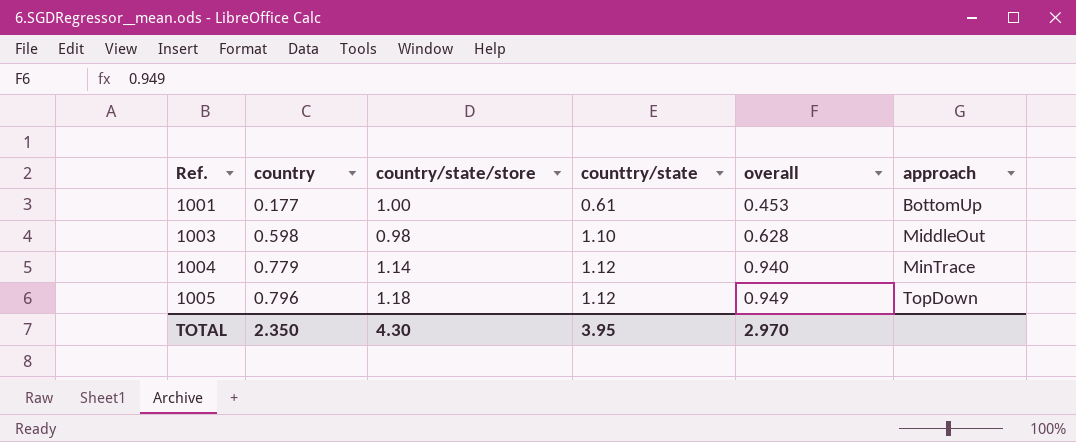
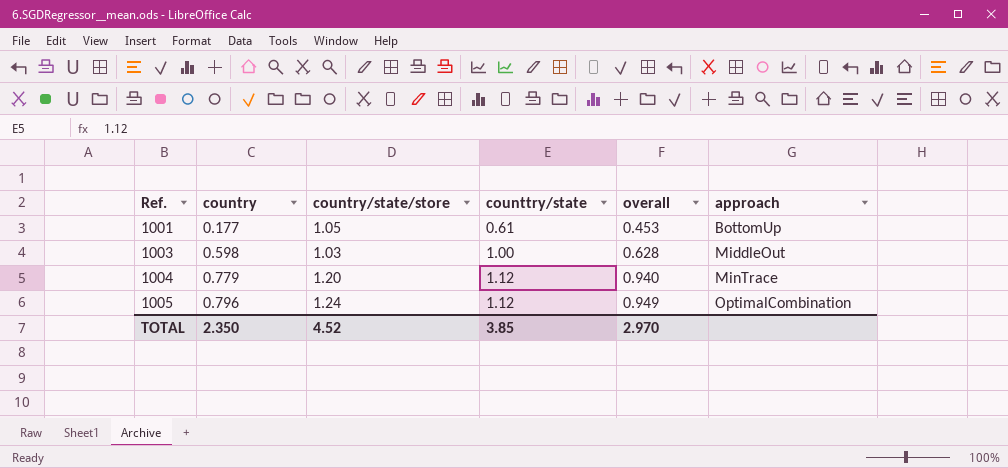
1001 | country/state/store: 1.00 -> 1.05
1003 | country/state/store: 0.98 -> 1.03
1003 | counttry/state: 1.10 -> 1.00
1004 | country/state/store: 1.14 -> 1.20
1005 | country/state/store: 1.18 -> 1.24
1005 | approach: TopDown -> OptimalCombination
TOTAL | country/state/store: 4.30 -> 4.52
TOTAL | counttry/state: 3.95 -> 3.85

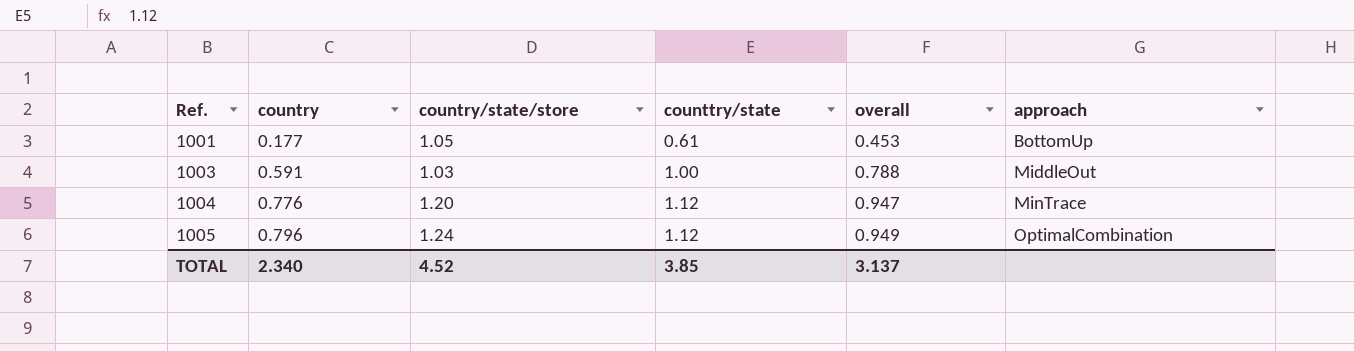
1003 | country: 0.598 -> 0.591
1003 | overall: 0.628 -> 0.788
1004 | country: 0.779 -> 0.776
1004 | overall: 0.940 -> 0.947
TOTAL | country: 2.350 -> 2.340
TOTAL | overall: 2.970 -> 3.137

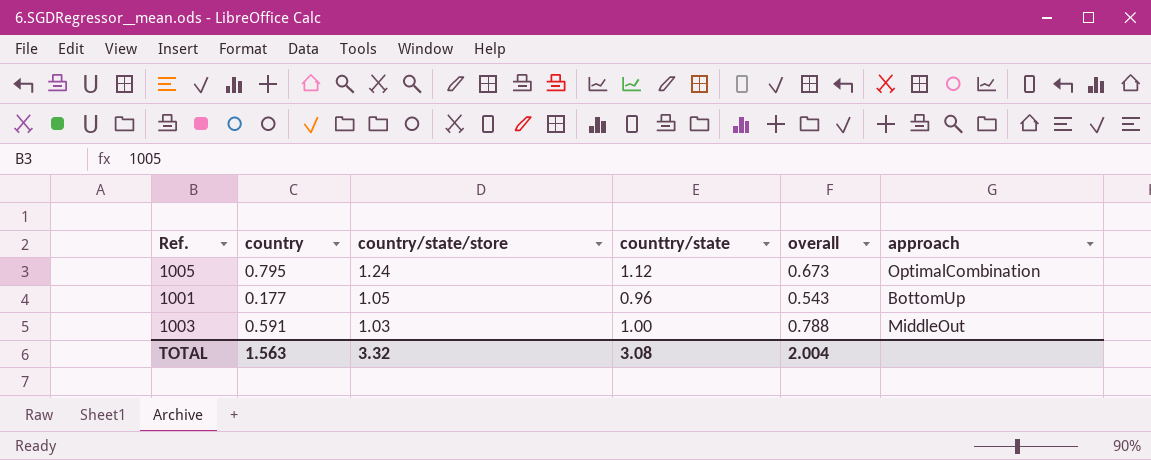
row order: Ref. ascending -> country/state/store descending
row 1004: 0.776 | 1.20 | 1.12 | 0.947 | MinTrace -> none
1005 | country: 0.796 -> 0.795
1005 | overall: 0.949 -> 0.673
1001 | counttry/state: 0.61 -> 0.96
1001 | overall: 0.453 -> 0.543
TOTAL | country: 2.340 -> 1.563
TOTAL | country/state/store: 4.52 -> 3.32
TOTAL | counttry/state: 3.85 -> 3.08
TOTAL | overall: 3.137 -> 2.004

